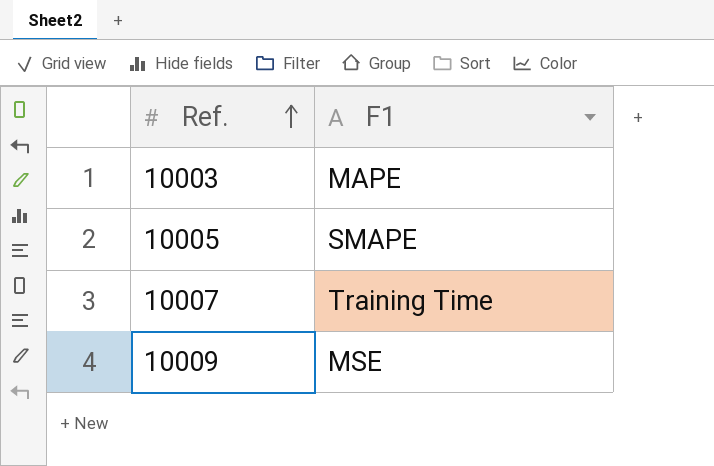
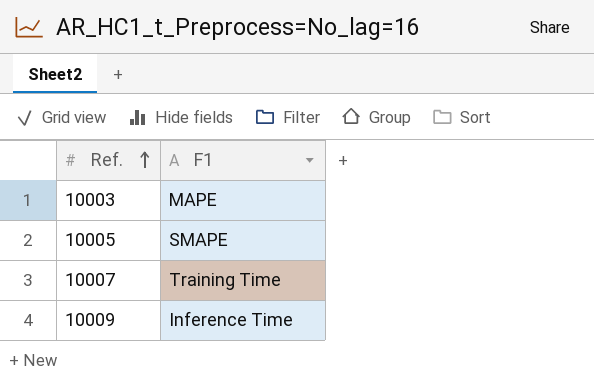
10009 | F1: MSE -> Inference Time

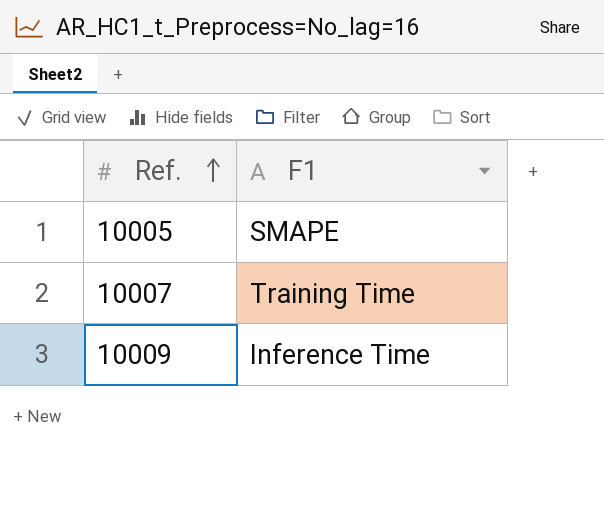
row 10003: MAPE -> none

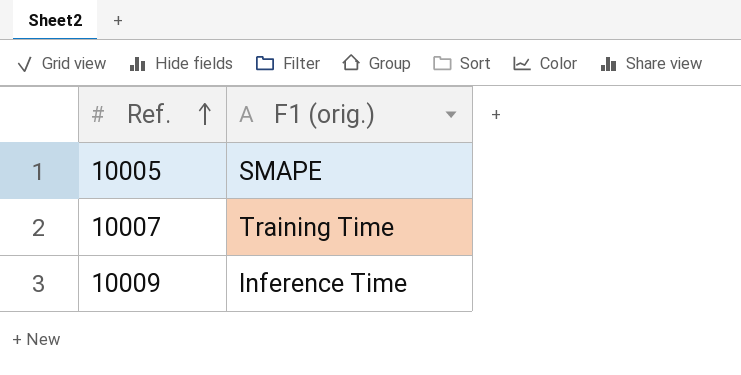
column name: F1 -> F1 (orig.)

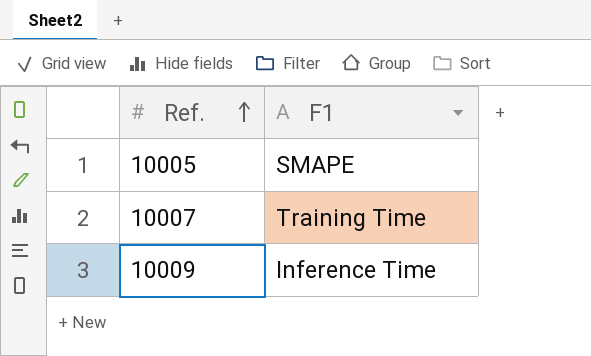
column name: F1 (orig.) -> F1

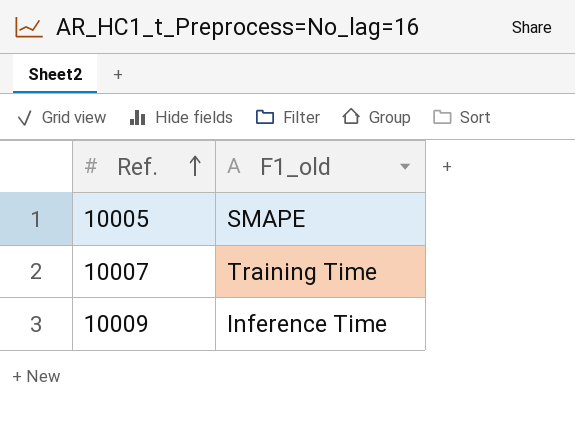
column name: F1 -> F1_old

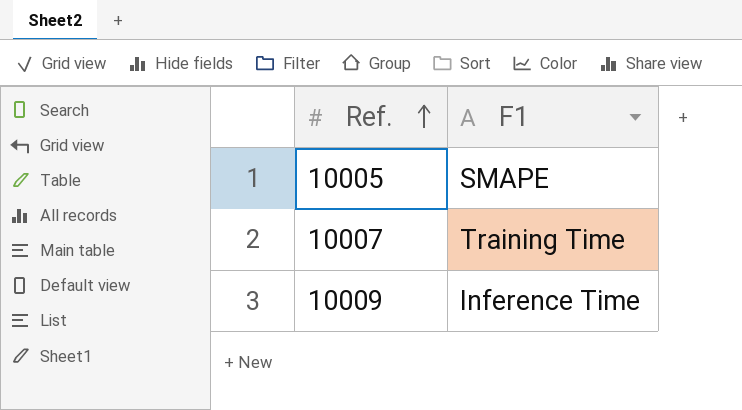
column name: F1_old -> F1

